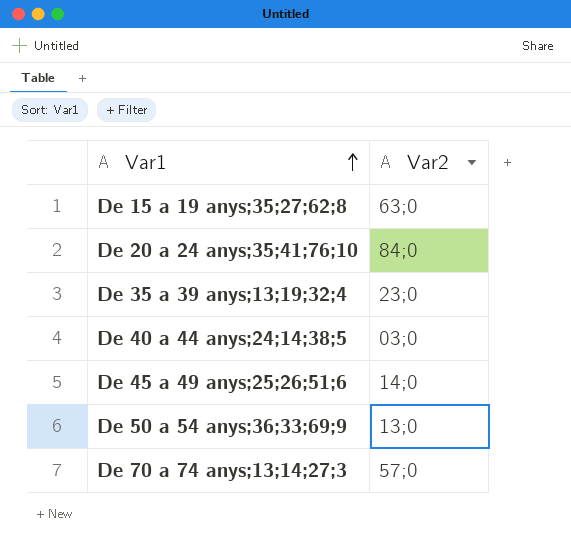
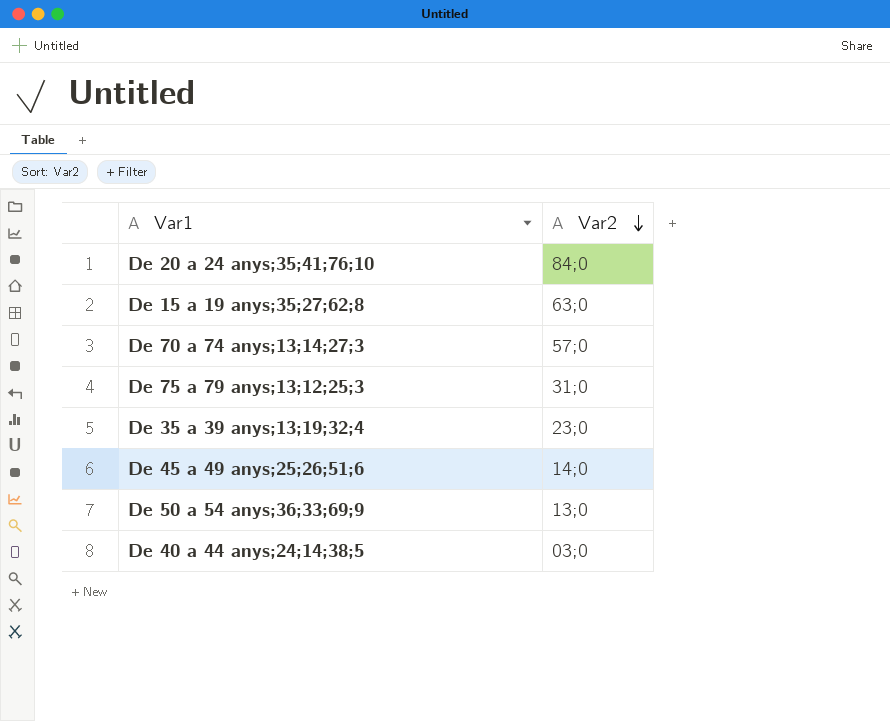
row order: Var1 ascending -> Var2 descending
row De 75 a 79 anys;13;12;25;3: none -> 31;0

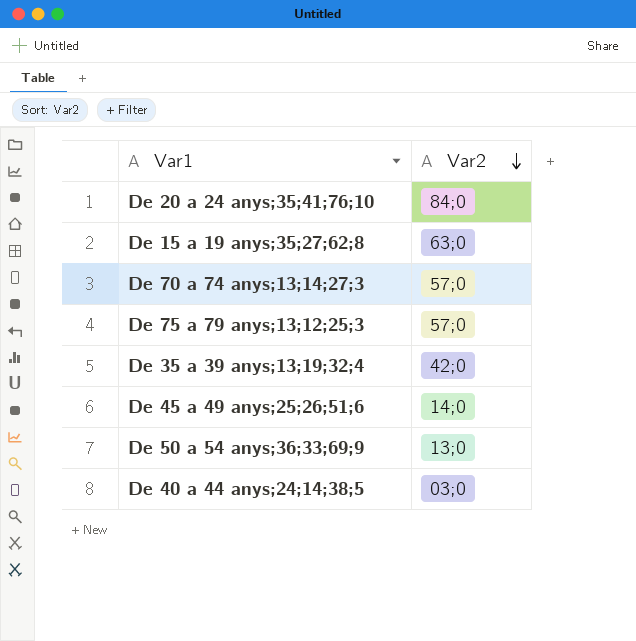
De 75 a 79 anys;13;12;25;3 | Var2: 31;0 -> 57;0
De 35 a 39 anys;13;19;32;4 | Var2: 23;0 -> 42;0

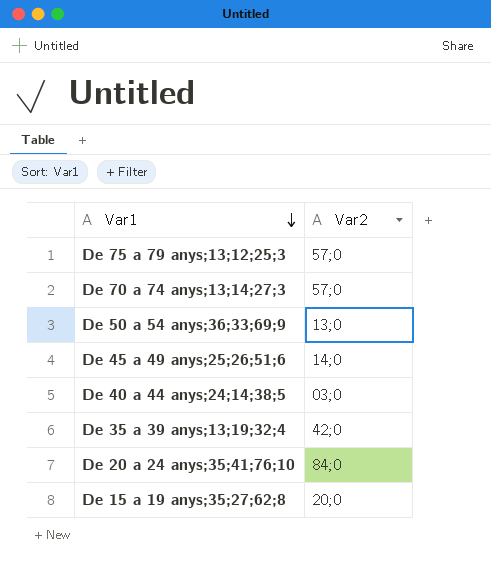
row order: Var2 descending -> Var1 descending
De 15 a 19 anys;35;27;62;8 | Var2: 63;0 -> 20;0

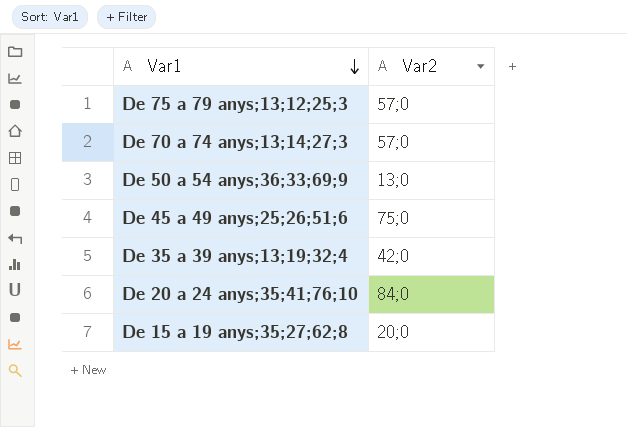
row De 40 a 44 anys;24;14;38;5: 03;0 -> none
De 45 a 49 anys;25;26;51;6 | Var2: 14;0 -> 75;0

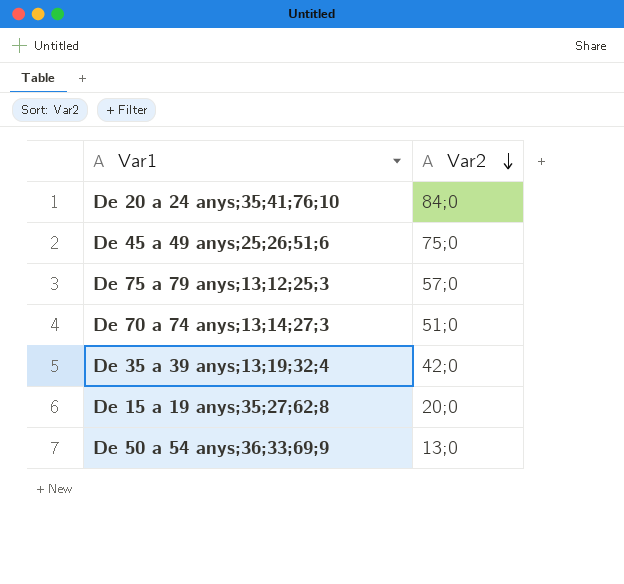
row order: Var1 descending -> Var2 descending
De 70 a 74 anys;13;14;27;3 | Var2: 57;0 -> 51;0

